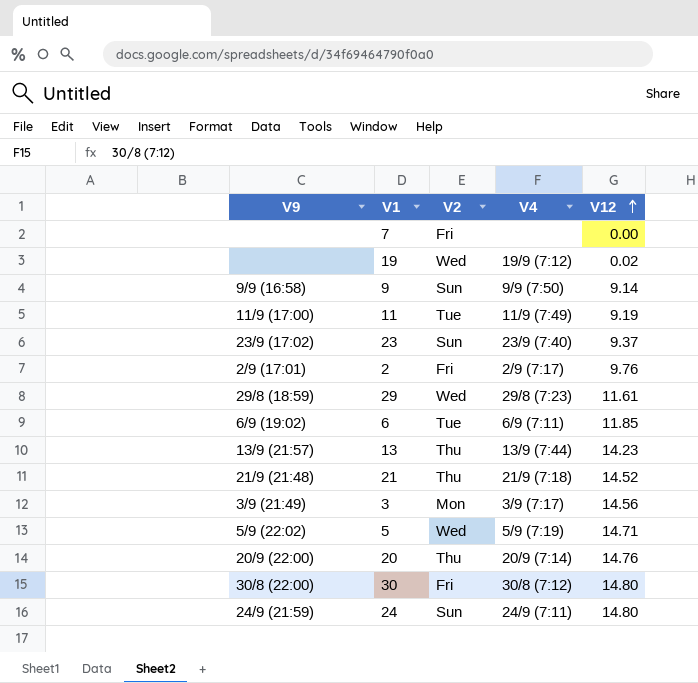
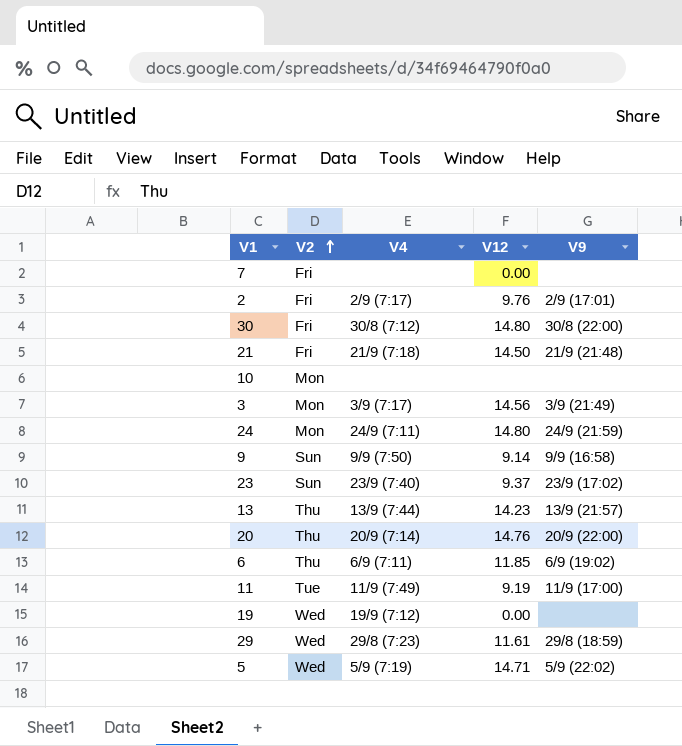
row order: V12 ascending -> V2 ascending
column V9 | position: 1 -> 5
21 | V2: Thu -> Fri
21 | V12: 14.52 -> 14.50
row 10: none -> Mon | none | none | none
24 | V2: Sun -> Mon
6 | V2: Tue -> Thu
19 | V12: 0.02 -> 0.00

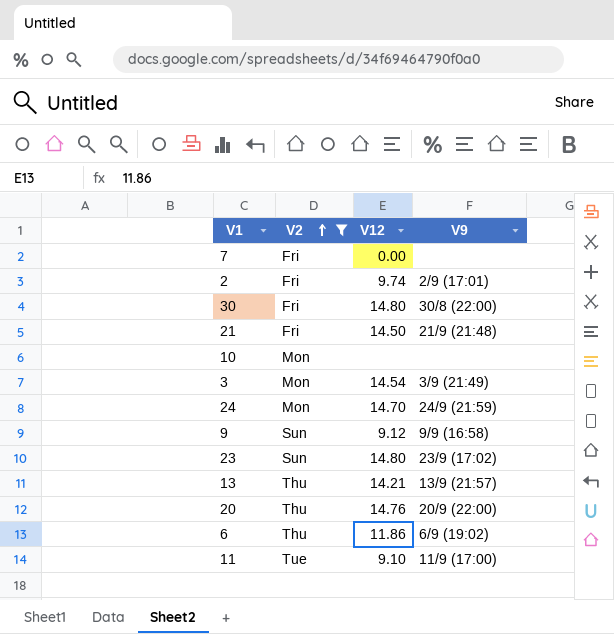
filter: none -> V2 != Wed
column V4 | position: 3 -> none
2 | V12: 9.76 -> 9.74
3 | V12: 14.56 -> 14.54
24 | V12: 14.80 -> 14.70
9 | V12: 9.14 -> 9.12
23 | V12: 9.37 -> 14.80
13 | V12: 14.23 -> 14.21
6 | V12: 11.85 -> 11.86
11 | V12: 9.19 -> 9.10

